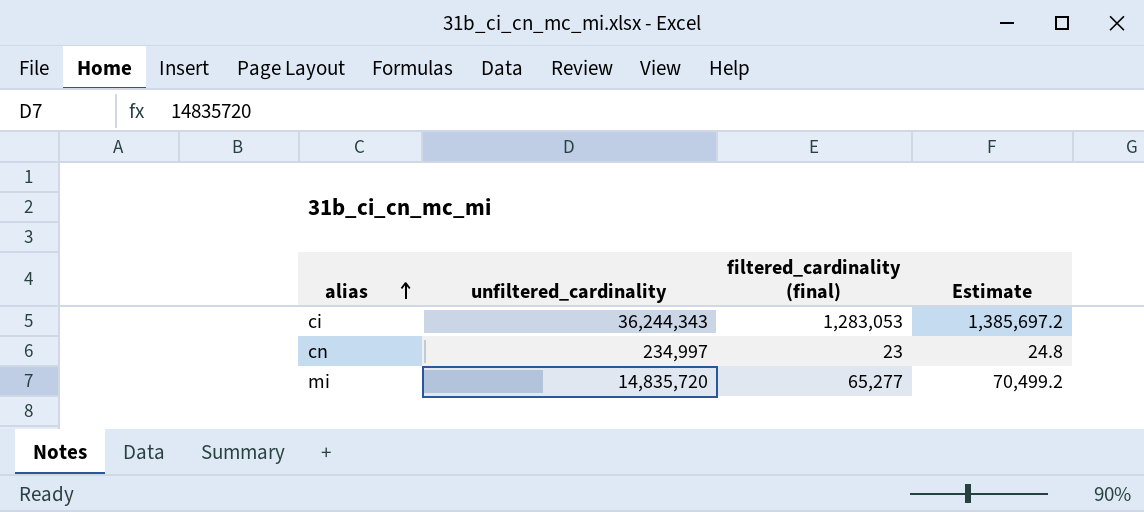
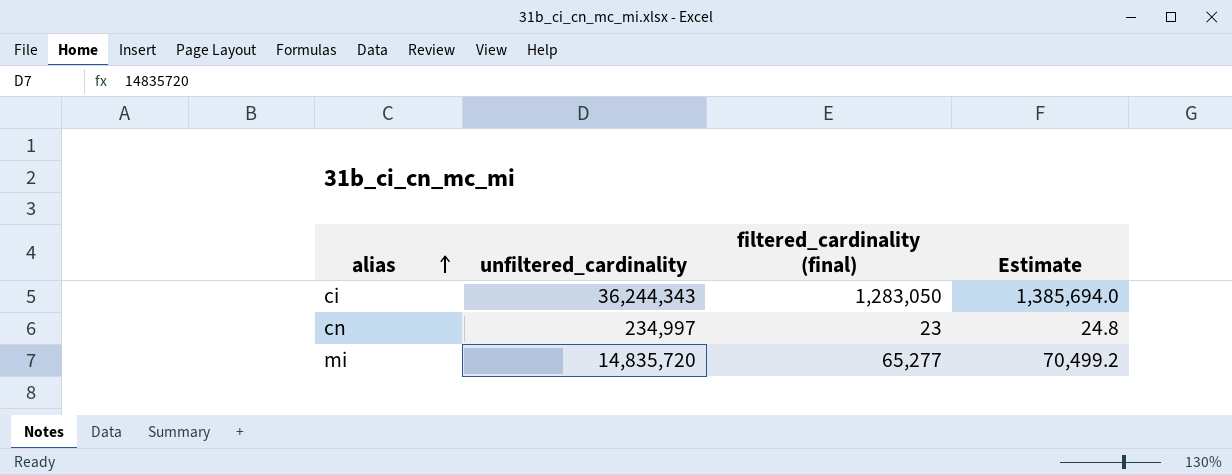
ci | filtered_cardinality (final): 1,283,053 -> 1,283,050
ci | Estimate: 1,385,697.2 -> 1,385,694.0

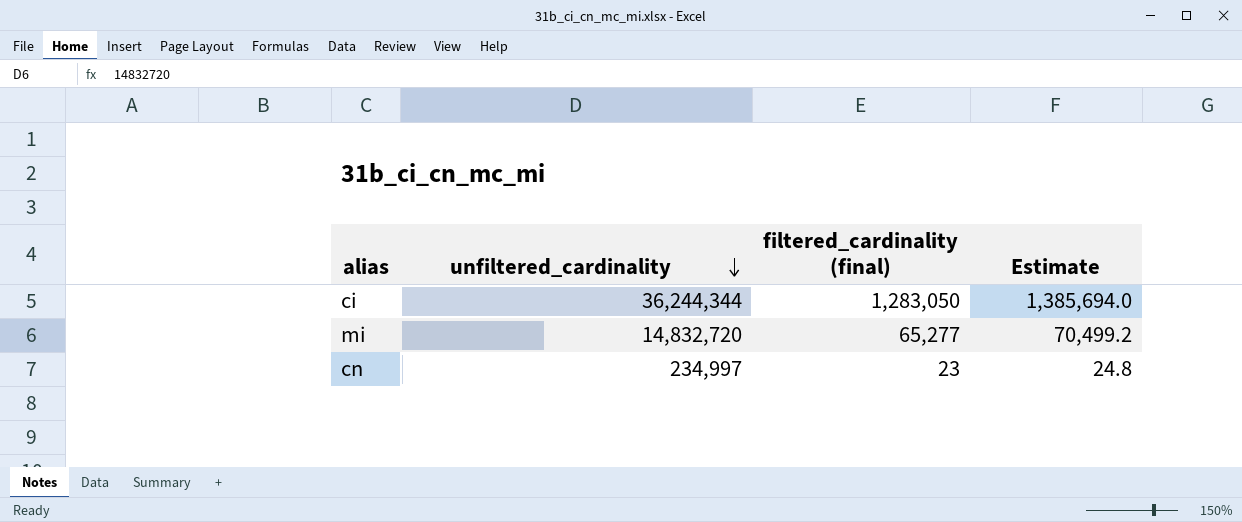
row order: alias ascending -> unfiltered_cardinality descending
ci | unfiltered_cardinality: 36,244,343 -> 36,244,344
mi | unfiltered_cardinality: 14,835,720 -> 14,832,720

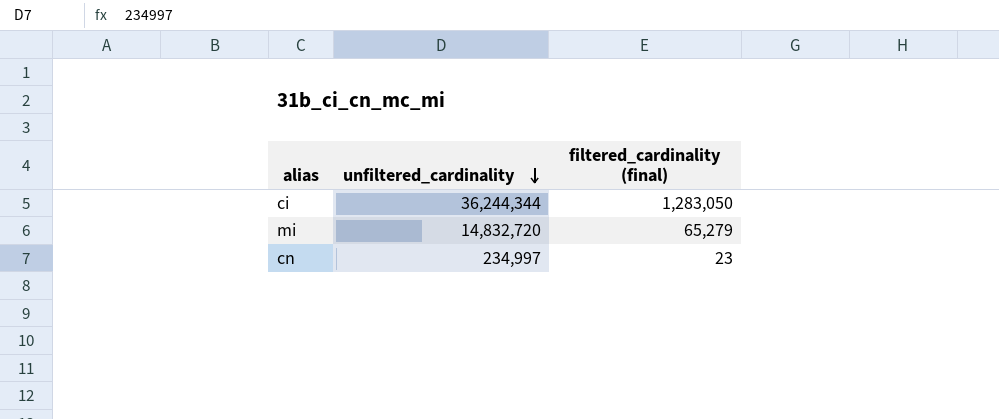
column Estimate | formula: [filtered_cardinality (final)] * 1.08 -> none
mi | filtered_cardinality (final): 65,277 -> 65,279

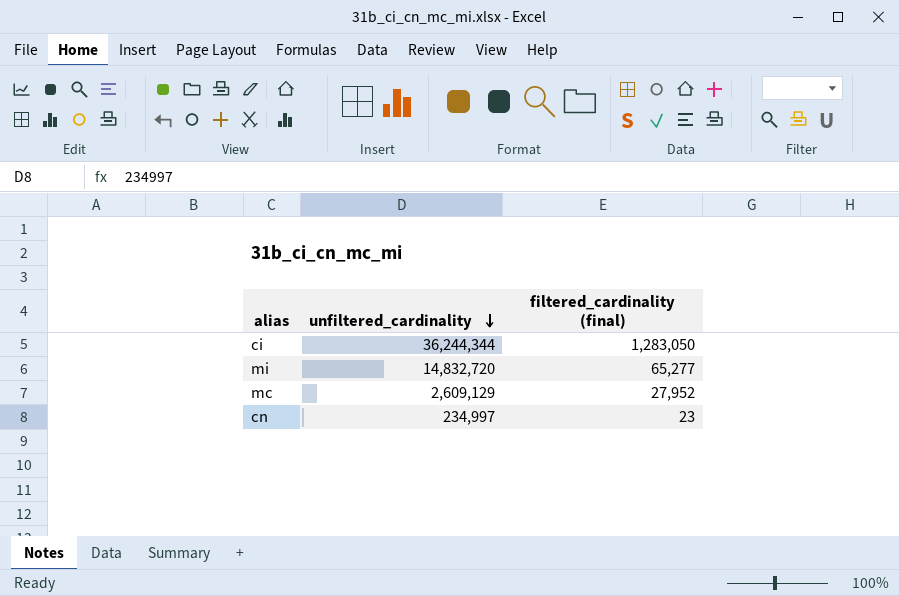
mi | filtered_cardinality (final): 65,279 -> 65,277
row mc: none -> 2,609,129 | 27,952

